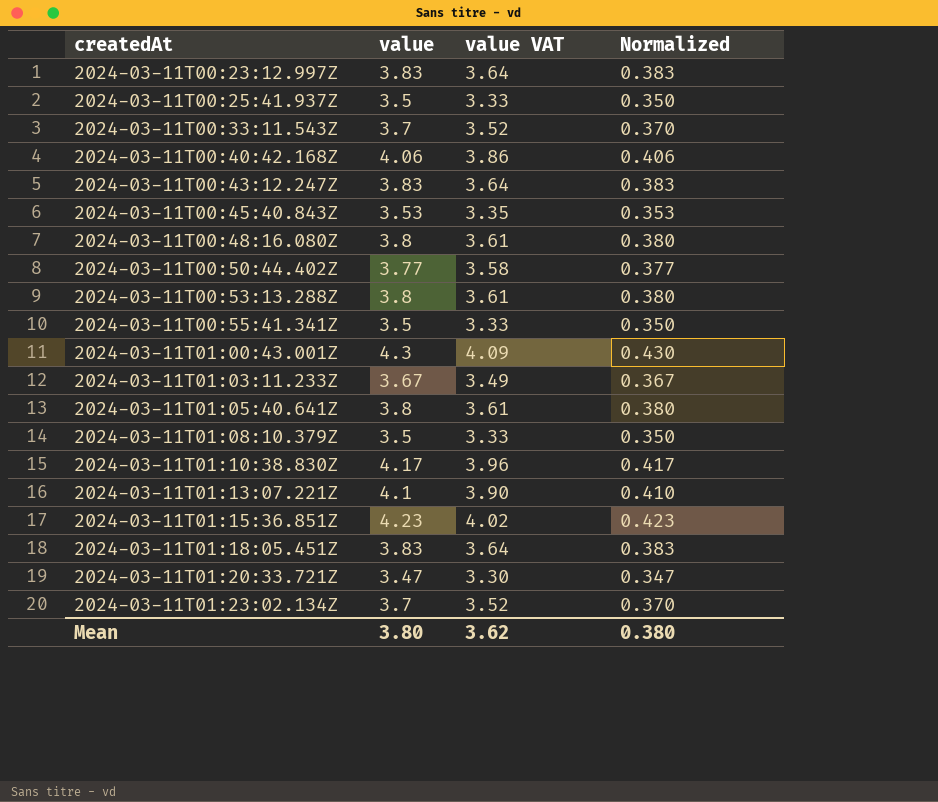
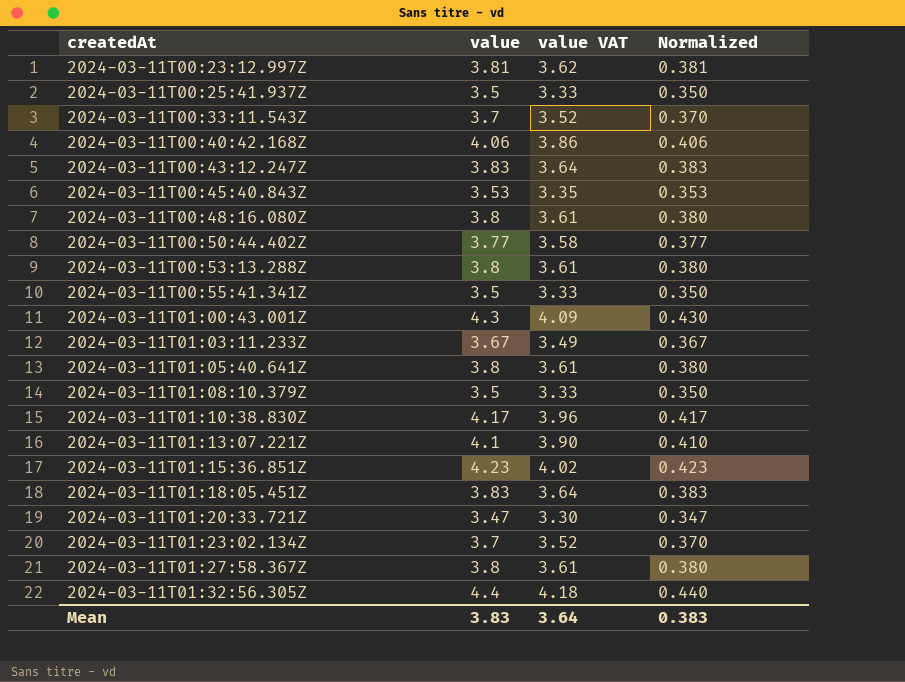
2024-03-11T00:23:12.997Z | value: 3.83 -> 3.81
2024-03-11T00:23:12.997Z | value VAT: 3.64 -> 3.62
2024-03-11T00:23:12.997Z | Normalized: 0.383 -> 0.381
row 2024-03-11T01:27:58.367Z: none -> 3.8 | 3.61 | 0.380
row 2024-03-11T01:32:56.305Z: none -> 4.4 | 4.18 | 0.440
Mean | value: 3.80 -> 3.83
Mean | value VAT: 3.62 -> 3.64
Mean | Normalized: 0.380 -> 0.383

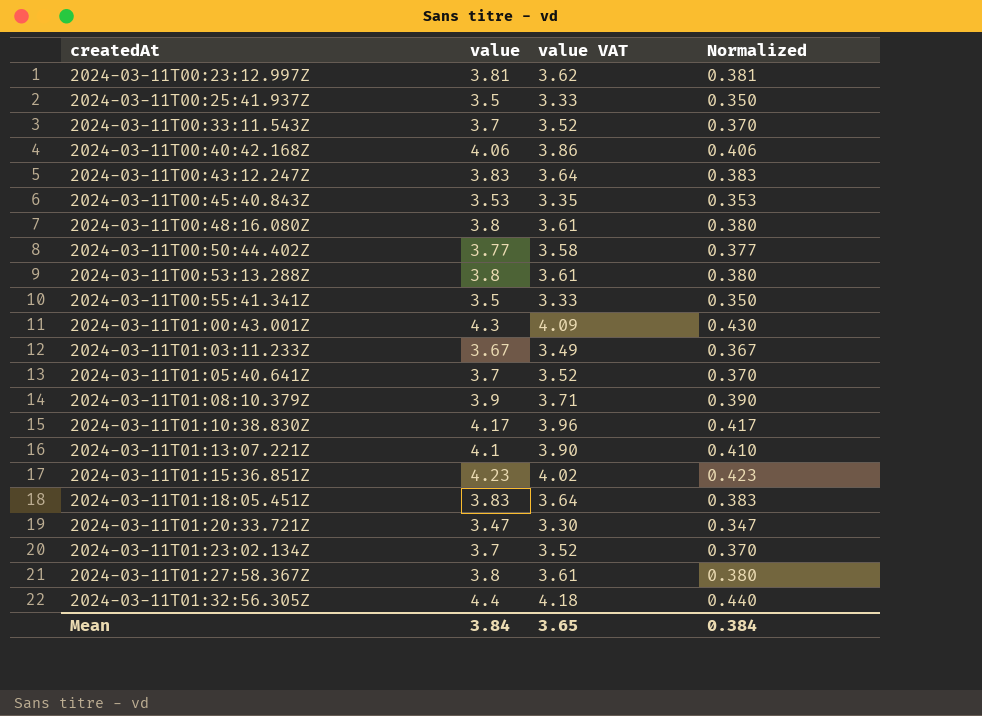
2024-03-11T01:05:40.641Z | value: 3.8 -> 3.7
2024-03-11T01:05:40.641Z | value VAT: 3.61 -> 3.52
2024-03-11T01:05:40.641Z | Normalized: 0.380 -> 0.370
2024-03-11T01:08:10.379Z | value: 3.5 -> 3.9
2024-03-11T01:08:10.379Z | value VAT: 3.33 -> 3.71
2024-03-11T01:08:10.379Z | Normalized: 0.350 -> 0.390
Mean | value: 3.83 -> 3.84
Mean | value VAT: 3.64 -> 3.65
Mean | Normalized: 0.383 -> 0.384

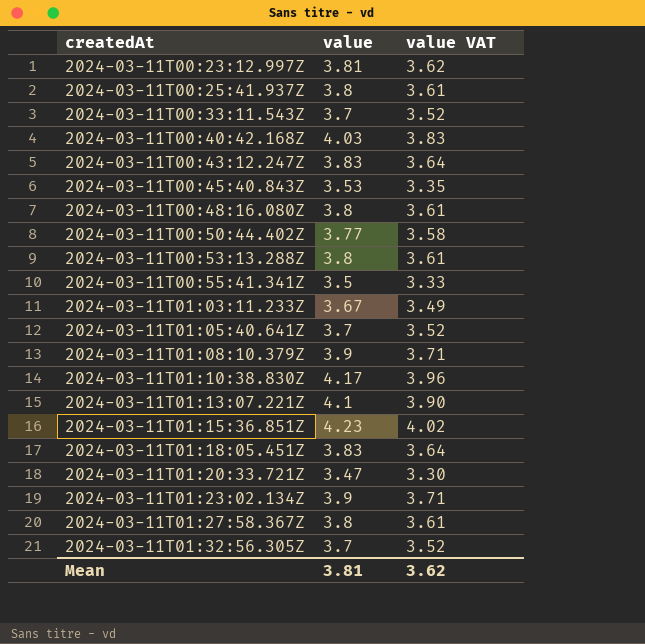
column Normalized | formula: [value] * 0.1 -> none
row 2024-03-11T01:00:43.001Z: 4.3 | 4.09 | 0.430 -> none
2024-03-11T00:25:41.937Z | value: 3.5 -> 3.8
2024-03-11T00:25:41.937Z | value VAT: 3.33 -> 3.61
2024-03-11T00:40:42.168Z | value: 4.06 -> 4.03
2024-03-11T00:40:42.168Z | value VAT: 3.86 -> 3.83
2024-03-11T01:23:02.134Z | value: 3.7 -> 3.9
2024-03-11T01:23:02.134Z | value VAT: 3.52 -> 3.71
2024-03-11T01:32:56.305Z | value: 4.4 -> 3.7
2024-03-11T01:32:56.305Z | value VAT: 4.18 -> 3.52
Mean | value: 3.84 -> 3.81
Mean | value VAT: 3.65 -> 3.62

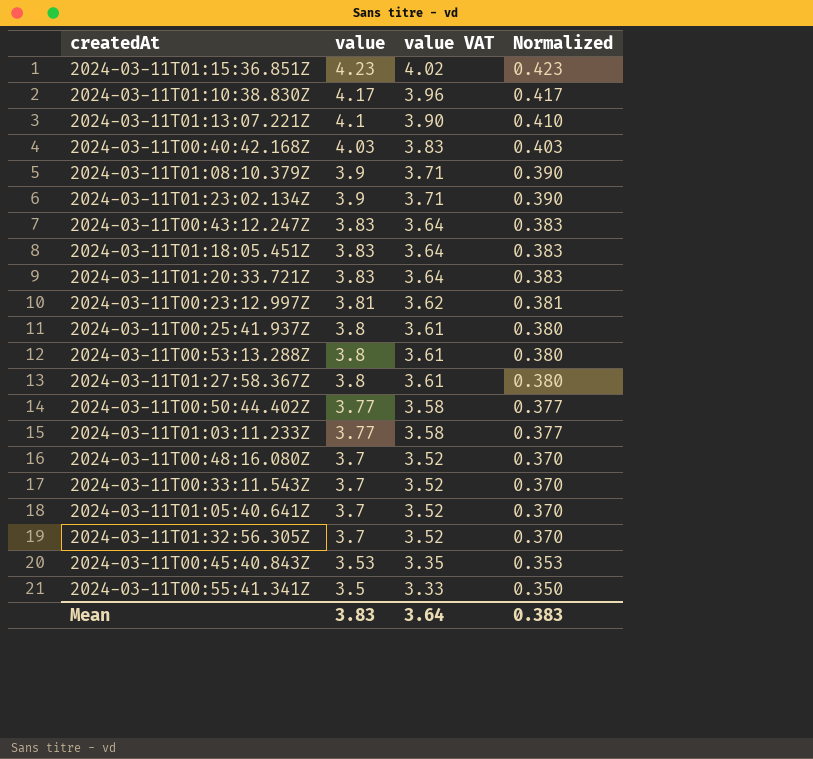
row order: createdAt ascending -> value descending
column Normalized | formula: none -> [value] * 0.1
2024-03-11T01:20:33.721Z | value: 3.47 -> 3.83
2024-03-11T01:20:33.721Z | value VAT: 3.30 -> 3.64
2024-03-11T01:03:11.233Z | value: 3.67 -> 3.77
2024-03-11T01:03:11.233Z | value VAT: 3.49 -> 3.58
2024-03-11T00:48:16.080Z | value: 3.8 -> 3.7
2024-03-11T00:48:16.080Z | value VAT: 3.61 -> 3.52
Mean | value: 3.81 -> 3.83
Mean | value VAT: 3.62 -> 3.64

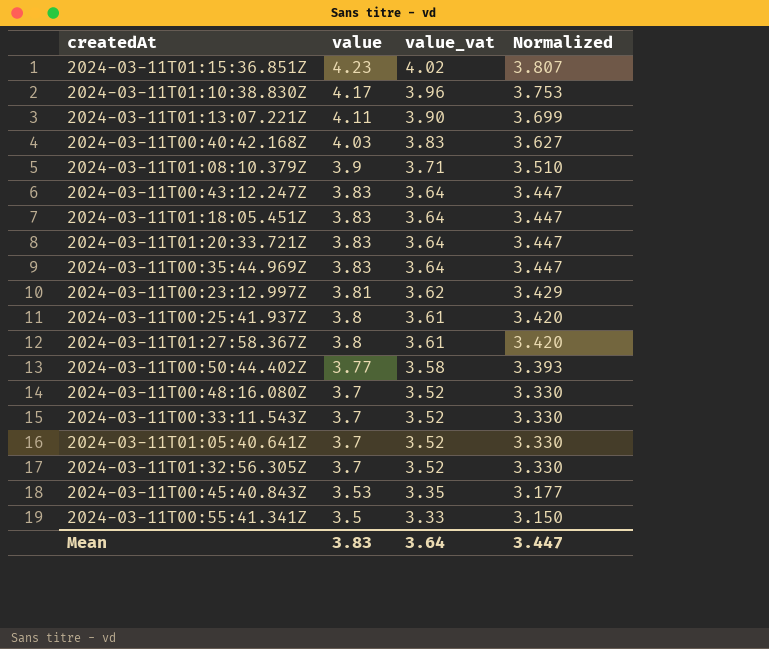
column name: value VAT -> value_vat
column Normalized | formula: [value] * 0.1 -> [value] * 0.9
row 2024-03-11T01:23:02.134Z: 3.9 | 3.71 | 0.390 -> none
row 2024-03-11T00:53:13.288Z: 3.8 | 3.61 | 0.380 -> none
row 2024-03-11T01:03:11.233Z: 3.77 | 3.58 | 0.377 -> none
2024-03-11T01:13:07.221Z | value: 4.1 -> 4.11
row 2024-03-11T00:35:44.969Z: none -> 3.83 | 3.64 | 3.447
Mean | Normalized: 0.383 -> 3.447

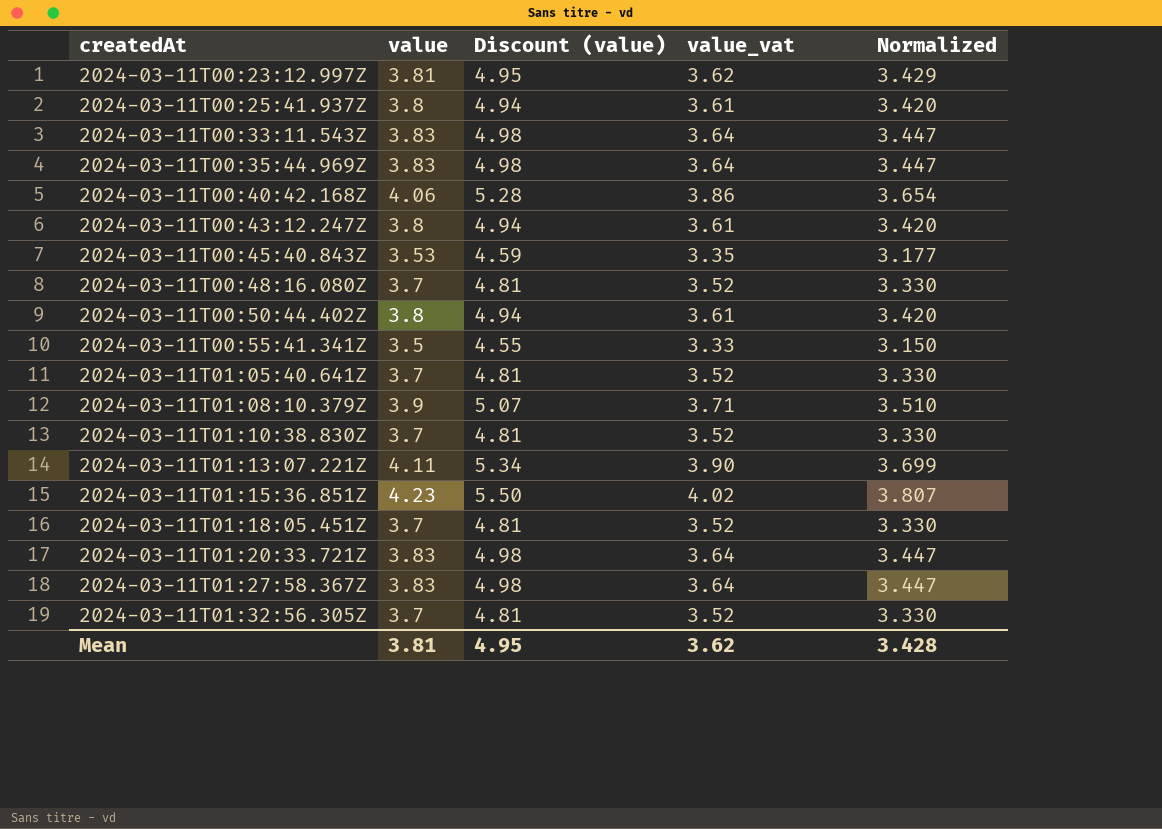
row order: value descending -> createdAt ascending
column Discount (value) | formula: none -> [value] * 1.3
2024-03-11T00:33:11.543Z | value: 3.7 -> 3.83
2024-03-11T00:33:11.543Z | value_vat: 3.52 -> 3.64
2024-03-11T00:33:11.543Z | Normalized: 3.330 -> 3.447
2024-03-11T00:40:42.168Z | value: 4.03 -> 4.06
2024-03-11T00:40:42.168Z | value_vat: 3.83 -> 3.86
2024-03-11T00:40:42.168Z | Normalized: 3.627 -> 3.654
2024-03-11T00:43:12.247Z | value: 3.83 -> 3.8
2024-03-11T00:43:12.247Z | value_vat: 3.64 -> 3.61
2024-03-11T00:43:12.247Z | Normalized: 3.447 -> 3.420
2024-03-11T00:50:44.402Z | value: 3.77 -> 3.8
2024-03-11T00:50:44.402Z | value_vat: 3.58 -> 3.61
2024-03-11T00:50:44.402Z | Normalized: 3.393 -> 3.420
2024-03-11T01:10:38.830Z | value: 4.17 -> 3.7
2024-03-11T01:10:38.830Z | value_vat: 3.96 -> 3.52
2024-03-11T01:10:38.830Z | Normalized: 3.753 -> 3.330
2024-03-11T01:18:05.451Z | value: 3.83 -> 3.7
2024-03-11T01:18:05.451Z | value_vat: 3.64 -> 3.52
2024-03-11T01:18:05.451Z | Normalized: 3.447 -> 3.330
2024-03-11T01:27:58.367Z | value: 3.8 -> 3.83
2024-03-11T01:27:58.367Z | value_vat: 3.61 -> 3.64
2024-03-11T01:27:58.367Z | Normalized: 3.420 -> 3.447
Mean | value: 3.83 -> 3.81
Mean | value_vat: 3.64 -> 3.62
Mean | Normalized: 3.447 -> 3.428

